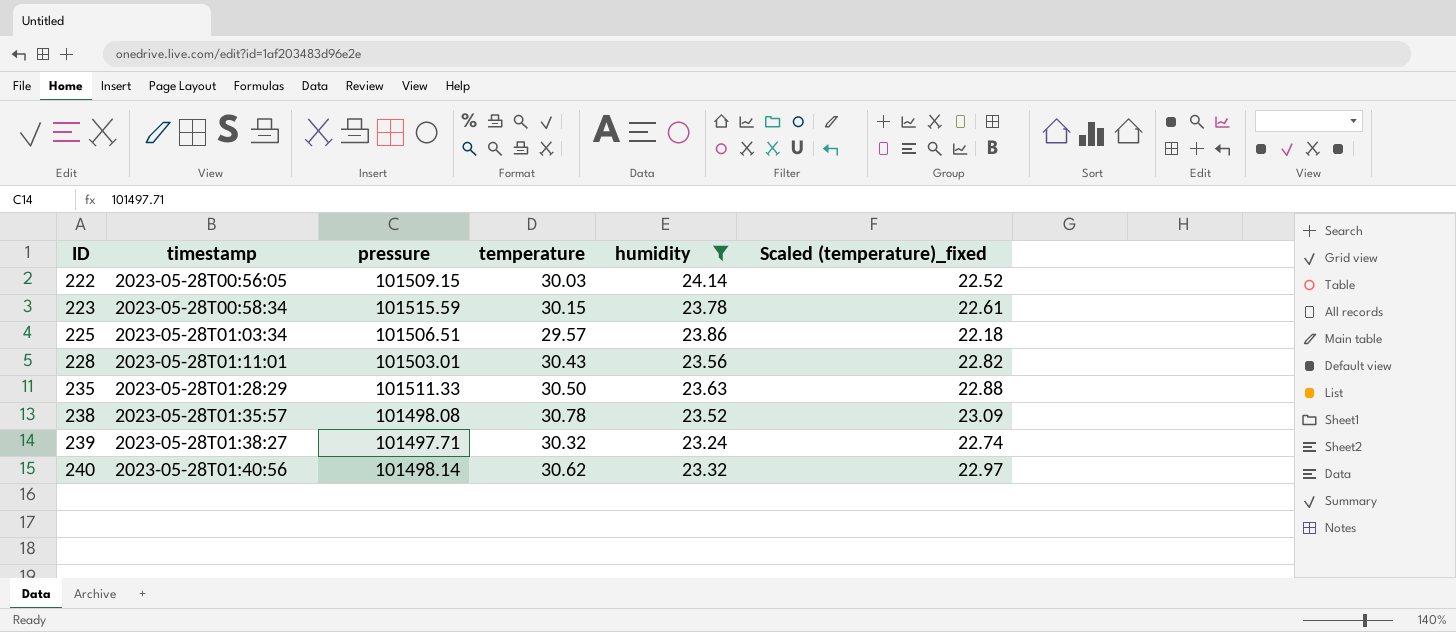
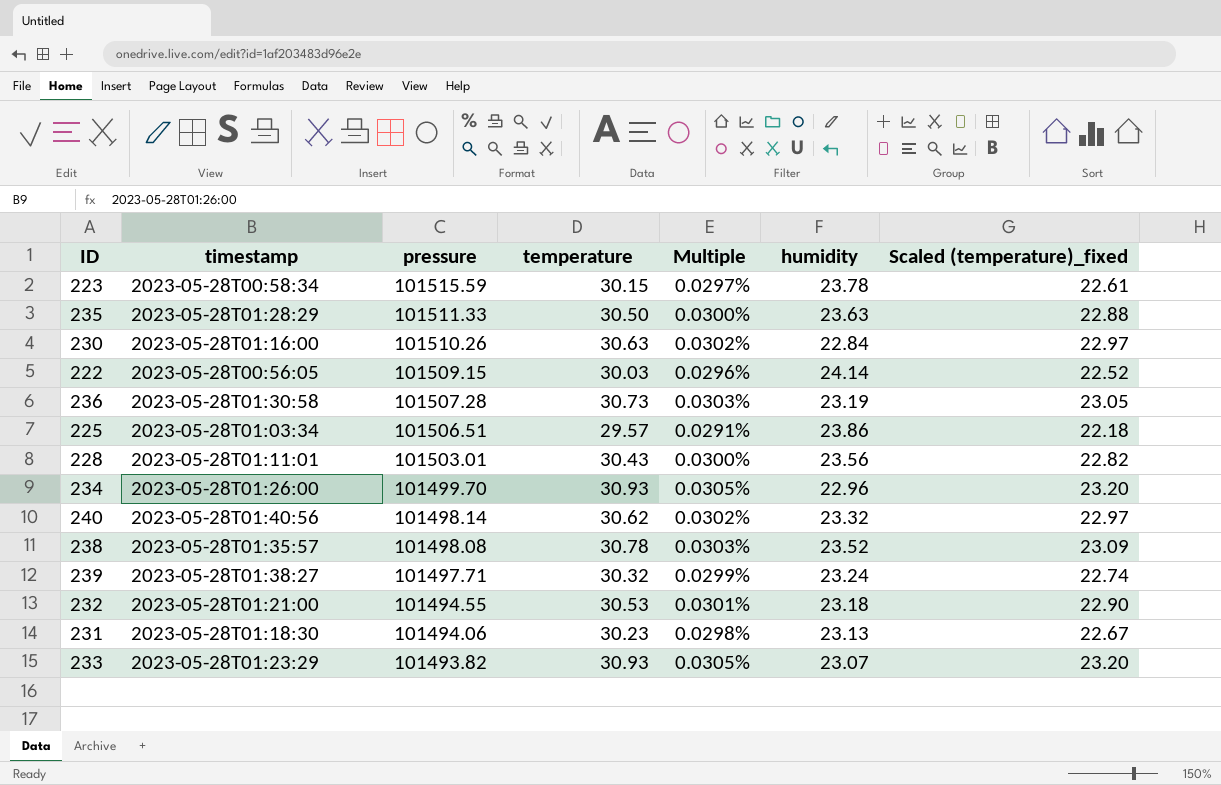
filter: humidity >= 23.24 -> none
row order: ID ascending -> pressure descending
column Multiple | formula: none -> [temperature] / [pressure]

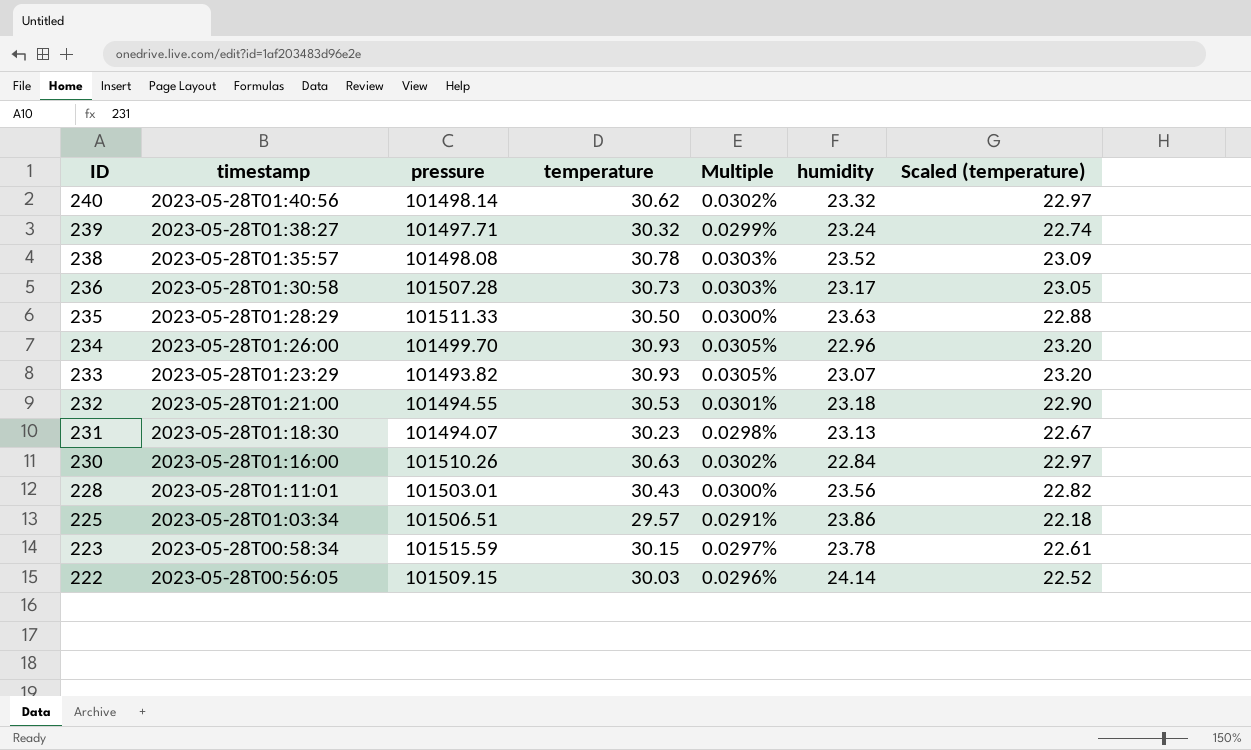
row order: pressure descending -> ID descending
column name: Scaled (temperature)_fixed -> Scaled (temperature)
236 | humidity: 23.19 -> 23.17
231 | pressure: 101494.06 -> 101494.07

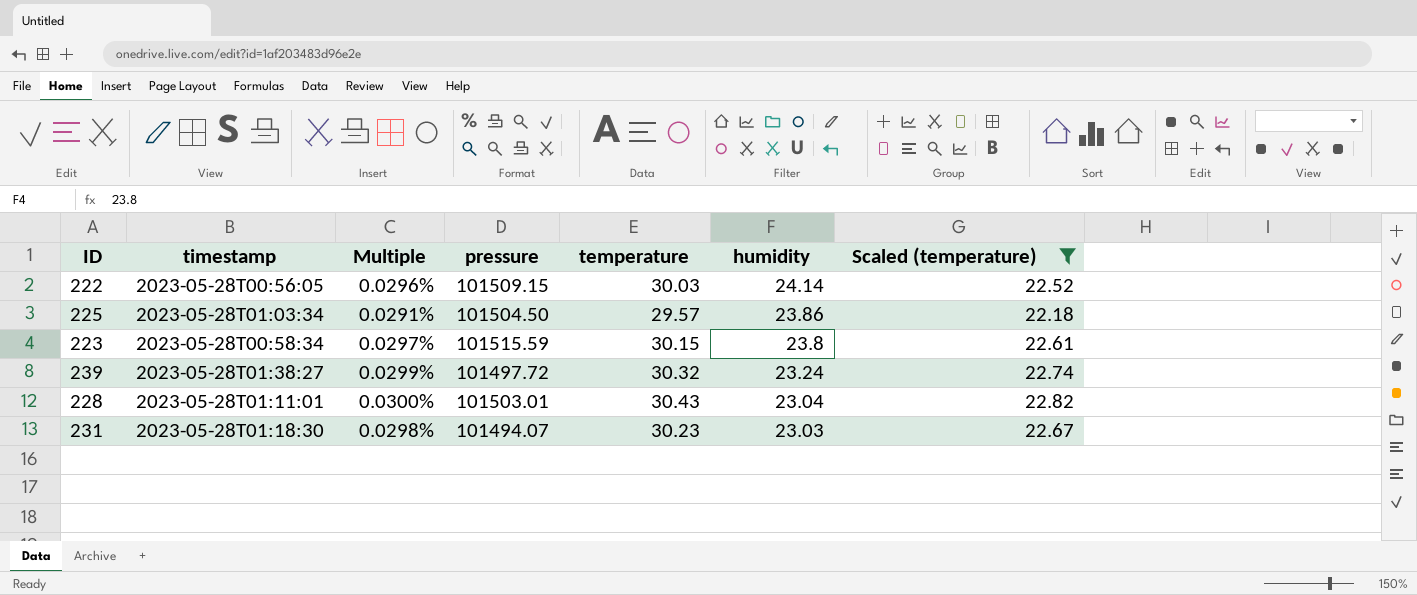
filter: none -> Scaled (temperature) <= 22.82
row order: ID descending -> humidity descending
column Multiple | position: 5 -> 3
225 | pressure: 101506.51 -> 101504.50
223 | humidity: 23.78 -> 23.8
239 | pressure: 101497.71 -> 101497.72
228 | humidity: 23.56 -> 23.04
231 | humidity: 23.13 -> 23.03

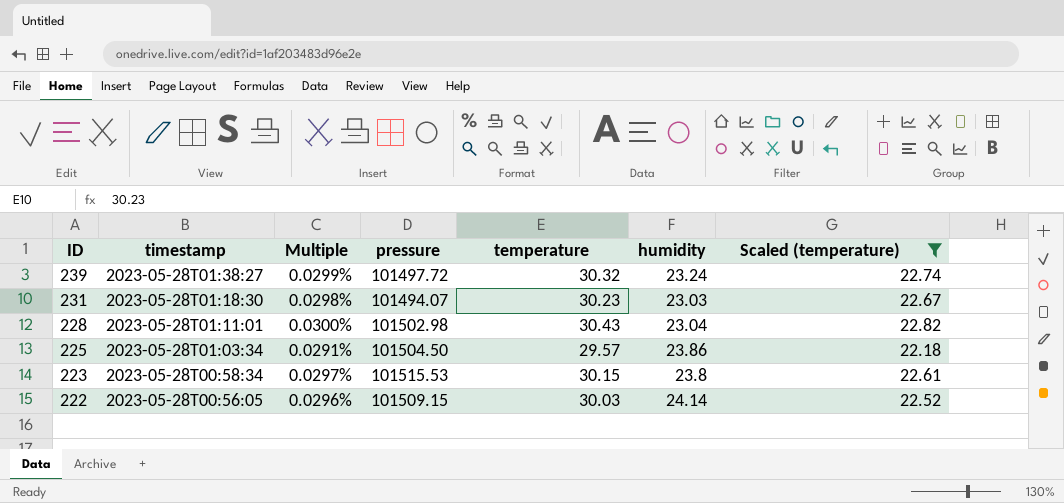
row order: humidity descending -> ID descending
228 | pressure: 101503.01 -> 101502.98
223 | pressure: 101515.59 -> 101515.53

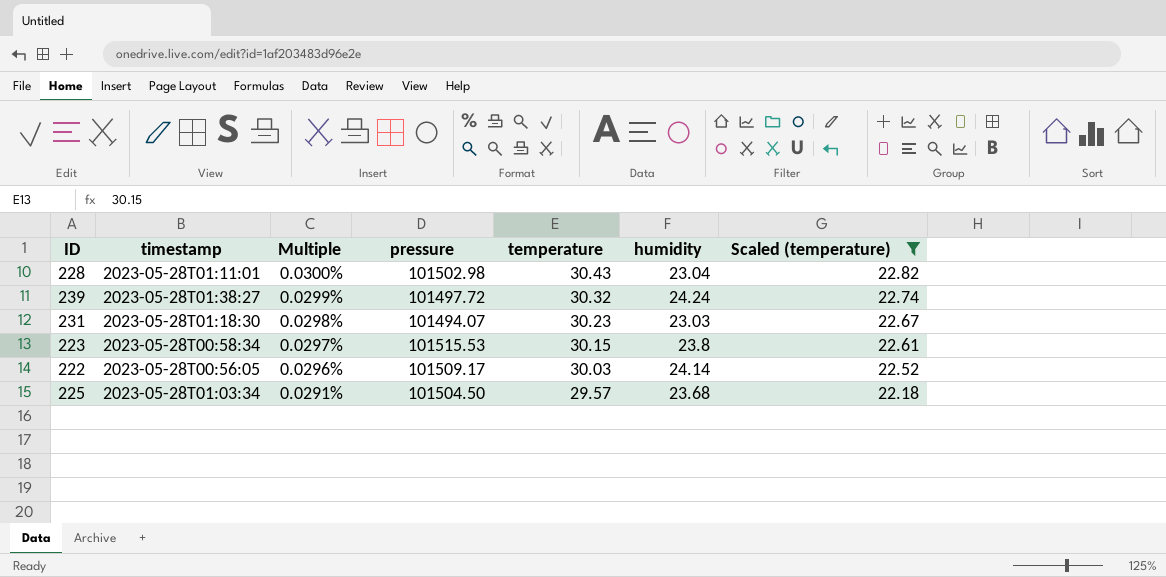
row order: ID descending -> Multiple descending
239 | humidity: 23.24 -> 24.24
222 | pressure: 101509.15 -> 101509.17
225 | humidity: 23.86 -> 23.68

